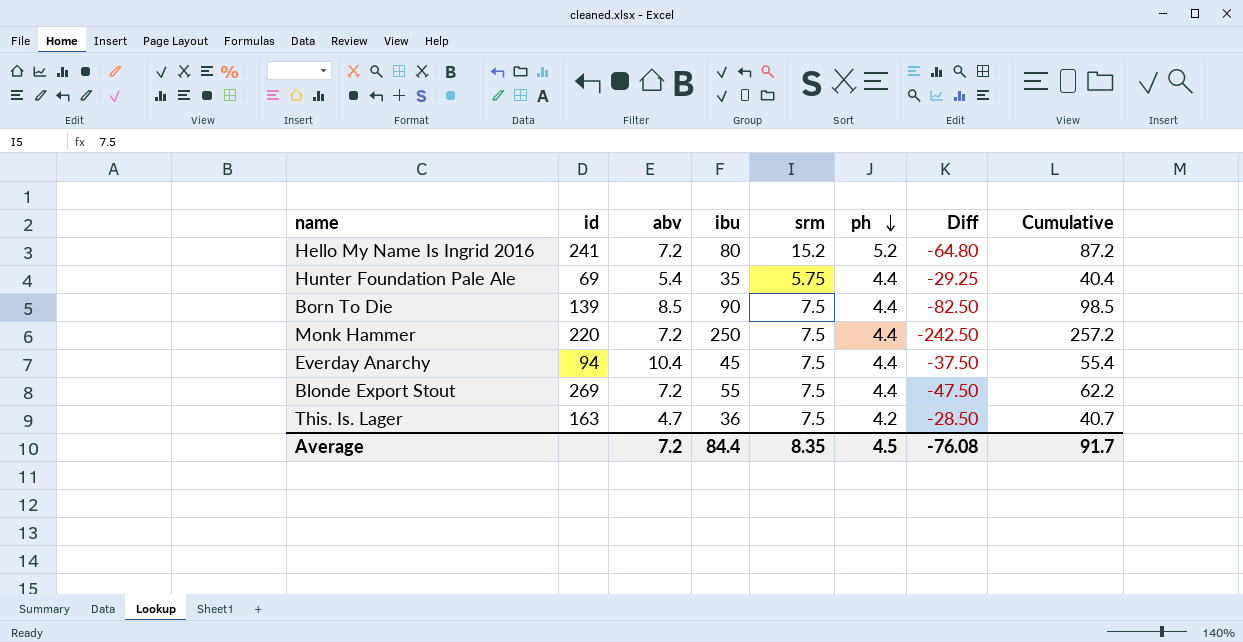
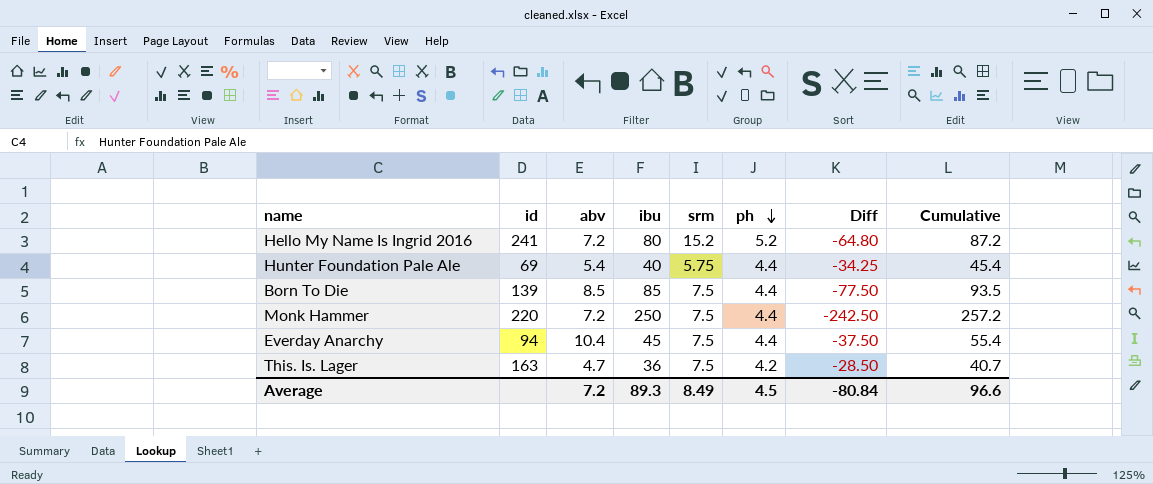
row Blonde Export Stout: 269 | 7.2 | 55 | 7.5 | 4.4 | -47.50 | 62.2 -> none
Hunter Foundation Pale Ale | ibu: 35 -> 40
Hunter Foundation Pale Ale | Diff: -29.25 -> -34.25
Hunter Foundation Pale Ale | Cumulative: 40.4 -> 45.4
Born To Die | ibu: 90 -> 85
Born To Die | Diff: -82.50 -> -77.50
Born To Die | Cumulative: 98.5 -> 93.5
Average | ibu: 84.4 -> 89.3
Average | srm: 8.35 -> 8.49
Average | Diff: -76.08 -> -80.84
Average | Cumulative: 91.7 -> 96.6

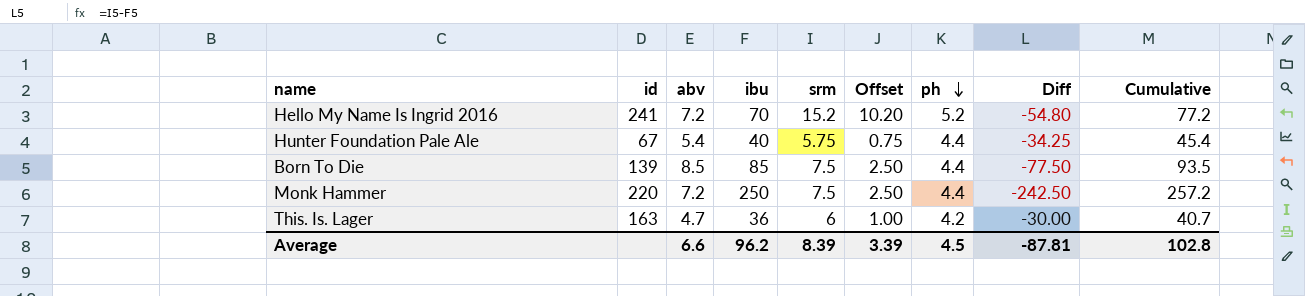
column Offset | formula: none -> [srm] - 5
row Everday Anarchy: 94 | 10.4 | 45 | 7.5 | 4.4 | -37.50 | 55.4 -> none
Hello My Name Is Ingrid 2016 | ibu: 80 -> 70
Hello My Name Is Ingrid 2016 | Diff: -64.80 -> -54.80
Hello My Name Is Ingrid 2016 | Cumulative: 87.2 -> 77.2
Hunter Foundation Pale Ale | id: 69 -> 67
This. Is. Lager | srm: 7.5 -> 6
This. Is. Lager | Diff: -28.50 -> -30.00
Average | abv: 7.2 -> 6.6
Average | ibu: 89.3 -> 96.2
Average | srm: 8.49 -> 8.39
Average | Diff: -80.84 -> -87.81
Average | Cumulative: 96.6 -> 102.8

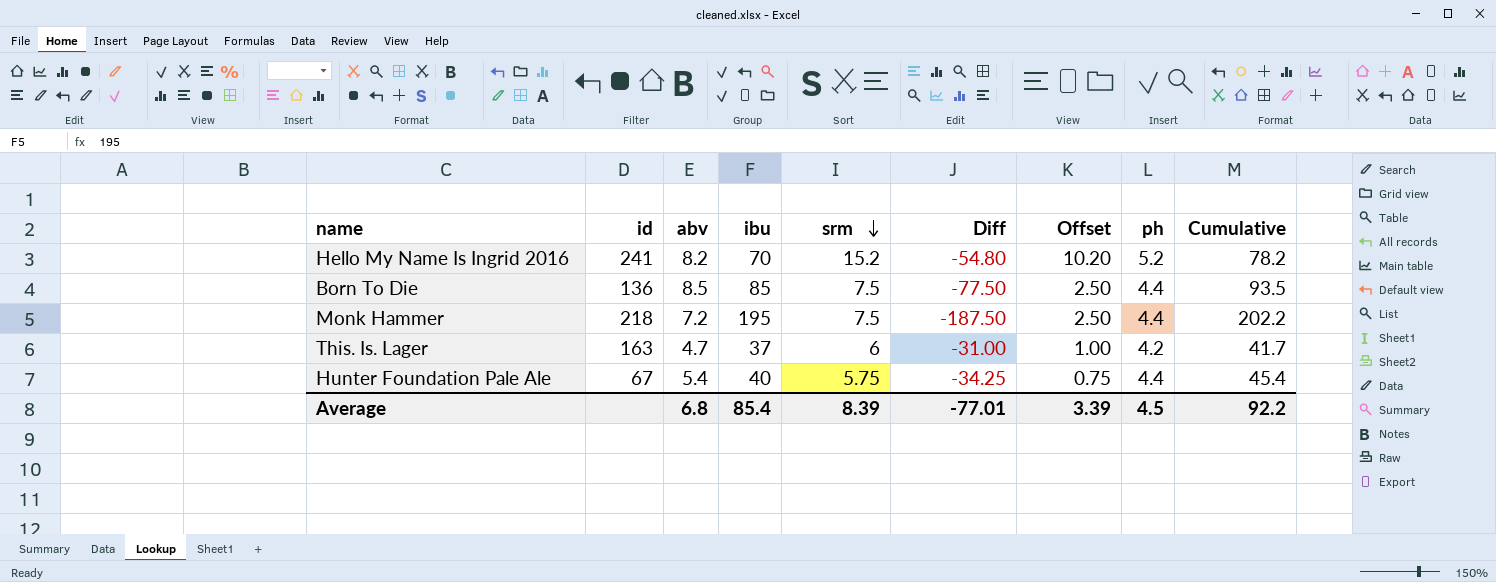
row order: ph descending -> srm descending
column Diff | position: 8 -> 6
Hello My Name Is Ingrid 2016 | abv: 7.2 -> 8.2
Hello My Name Is Ingrid 2016 | Cumulative: 77.2 -> 78.2
Born To Die | id: 139 -> 136
Monk Hammer | id: 220 -> 218
Monk Hammer | ibu: 250 -> 195
Monk Hammer | Diff: -242.50 -> -187.50
Monk Hammer | Cumulative: 257.2 -> 202.2
This. Is. Lager | ibu: 36 -> 37
This. Is. Lager | Diff: -30.00 -> -31.00
This. Is. Lager | Cumulative: 40.7 -> 41.7
Average | abv: 6.6 -> 6.8
Average | ibu: 96.2 -> 85.4
Average | Diff: -87.81 -> -77.01
Average | Cumulative: 102.8 -> 92.2

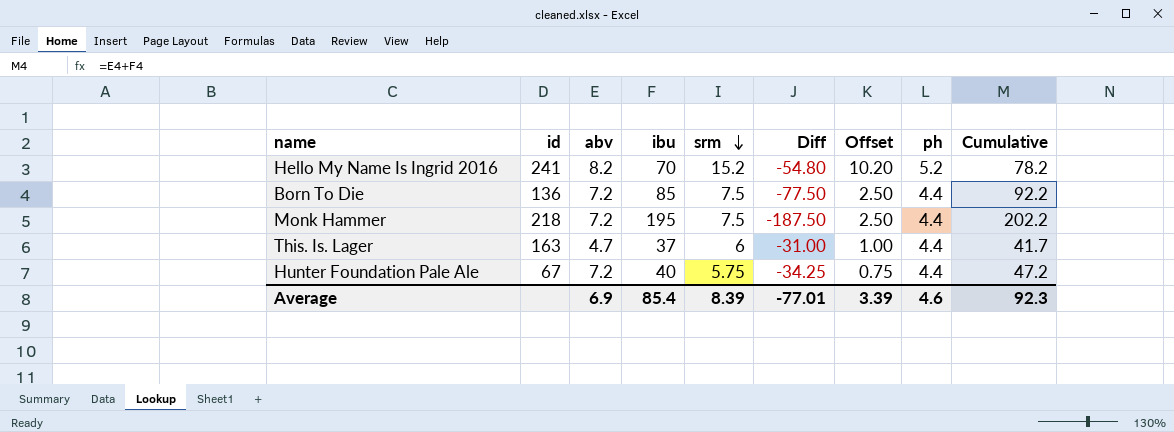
Born To Die | abv: 8.5 -> 7.2
Born To Die | Cumulative: 93.5 -> 92.2
This. Is. Lager | ph: 4.2 -> 4.4
Hunter Foundation Pale Ale | abv: 5.4 -> 7.2
Hunter Foundation Pale Ale | Cumulative: 45.4 -> 47.2
Average | abv: 6.8 -> 6.9
Average | ph: 4.5 -> 4.6
Average | Cumulative: 92.2 -> 92.3

